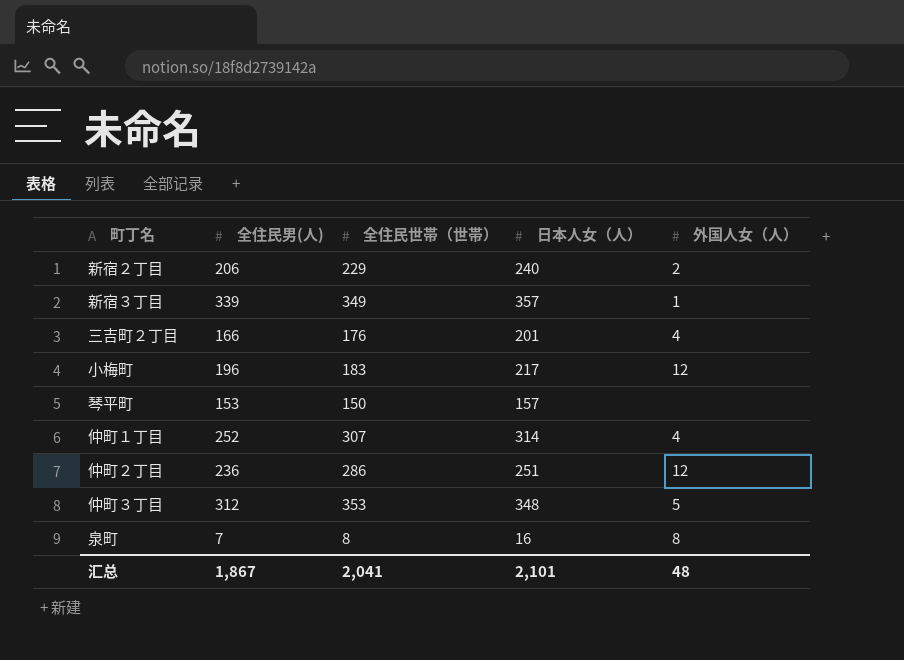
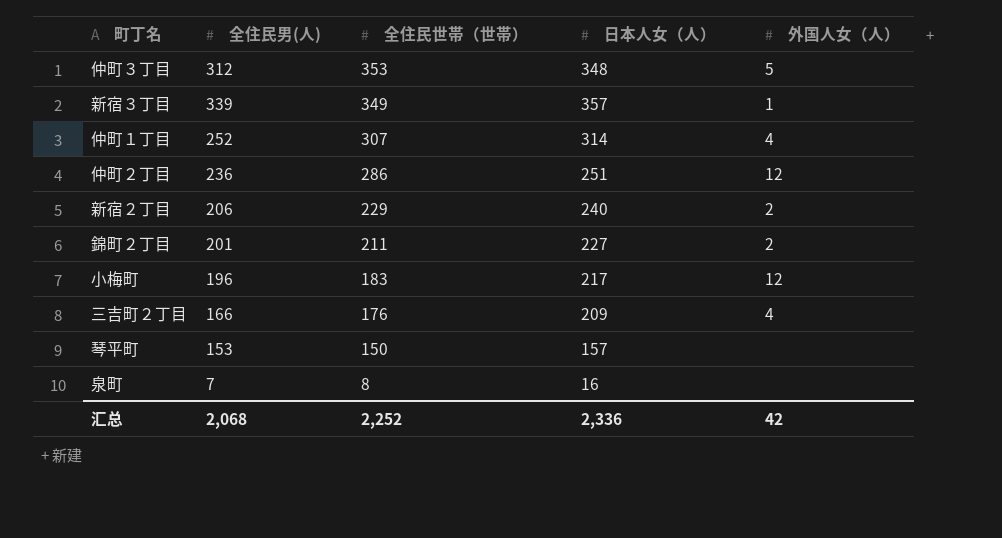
row order: none -> 全住民世帯（世帯） descending
row 錦町２丁目: none -> 201 | 211 | 227 | 2
三吉町２丁目 | 日本人女（人）: 201 -> 209
泉町 | 外国人女（人）: 8 -> none
汇总 | 全住民男(人): 1,867 -> 2,068
汇总 | 全住民世帯（世帯）: 2,041 -> 2,252
汇总 | 日本人女（人）: 2,101 -> 2,336
汇总 | 外国人女（人）: 48 -> 42

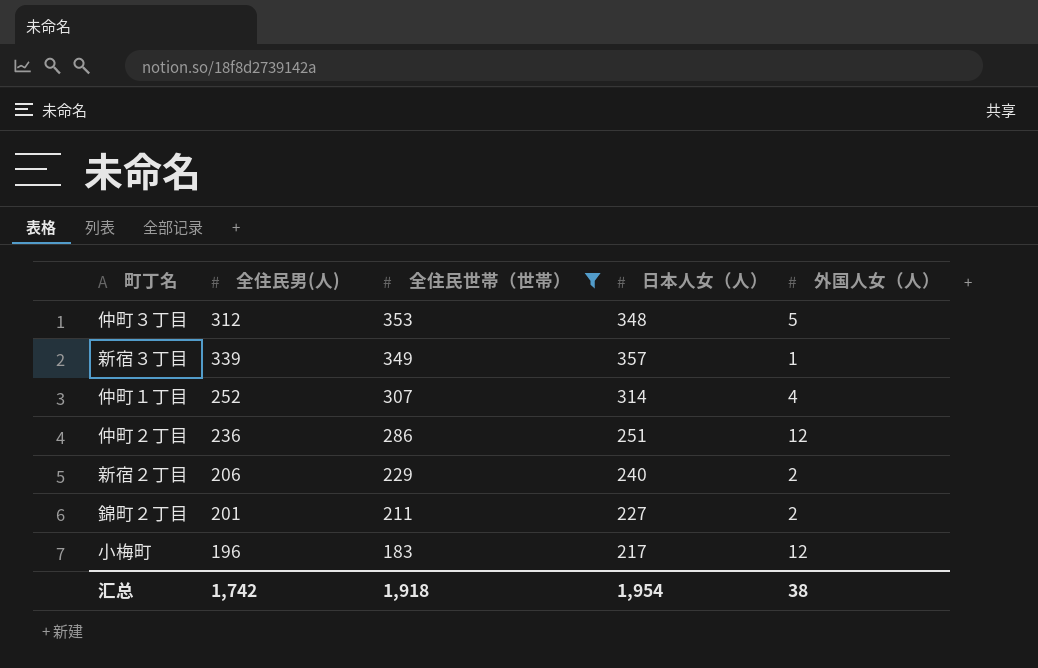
filter: none -> 全住民世帯（世帯） >= 183
汇总 | 全住民男(人): 2,068 -> 1,742
汇总 | 全住民世帯（世帯）: 2,252 -> 1,918
汇总 | 日本人女（人）: 2,336 -> 1,954
汇总 | 外国人女（人）: 42 -> 38

